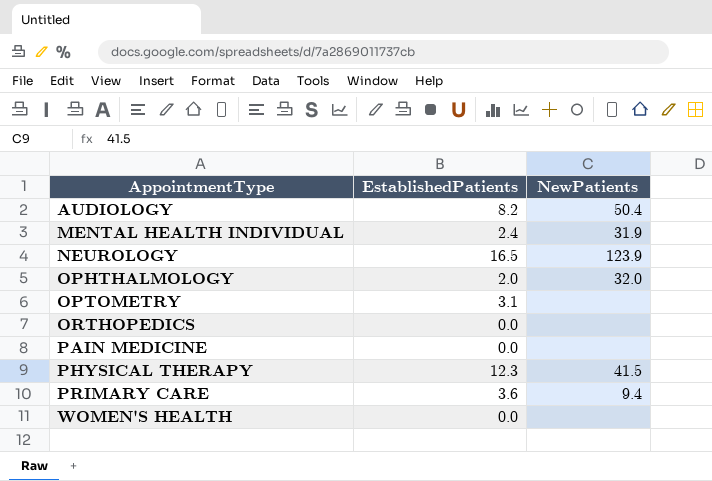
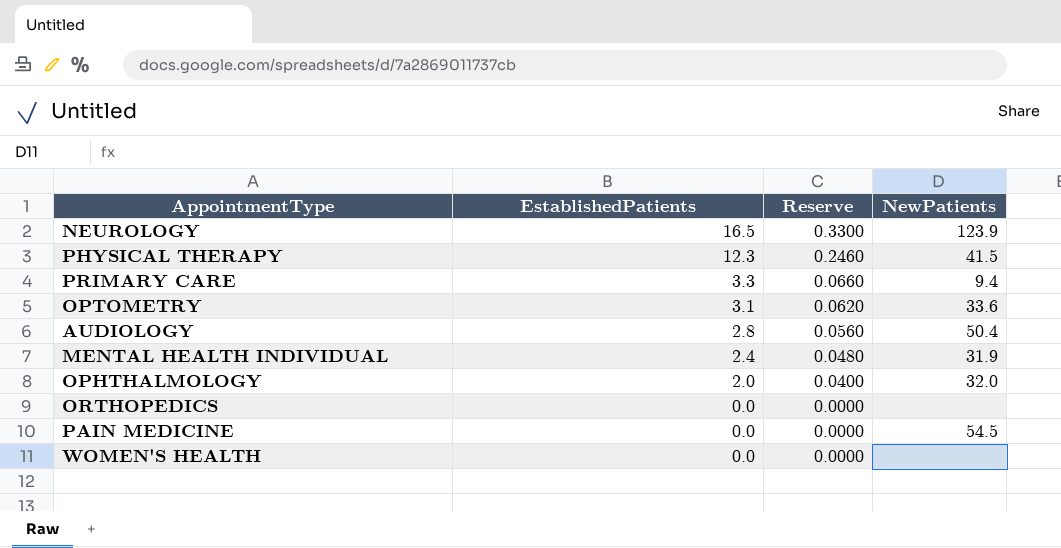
row order: AppointmentType ascending -> EstablishedPatients descending
column Reserve | formula: none -> [EstablishedPatients] * 0.02
PRIMARY CARE | EstablishedPatients: 3.6 -> 3.3
OPTOMETRY | NewPatients: none -> 33.6
AUDIOLOGY | EstablishedPatients: 8.2 -> 2.8
PAIN MEDICINE | NewPatients: none -> 54.5

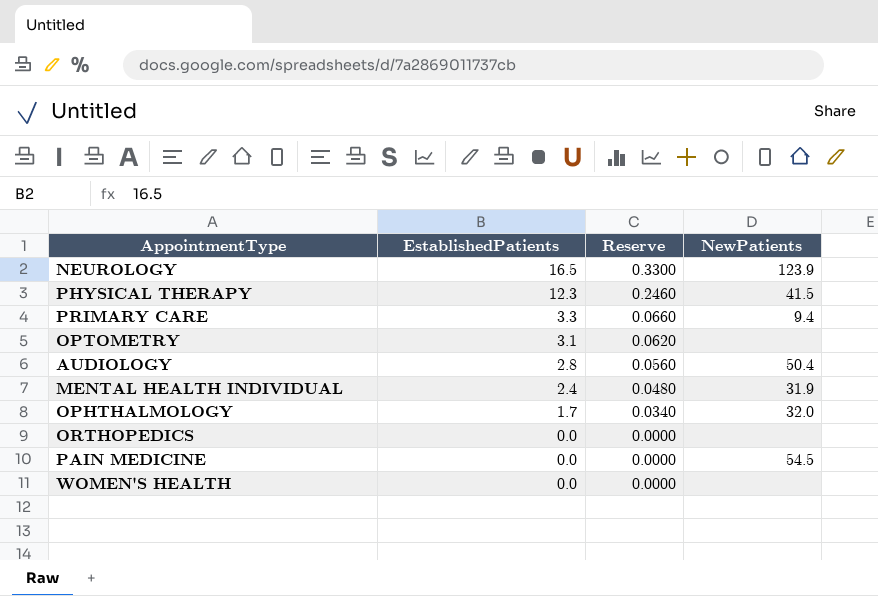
OPTOMETRY | NewPatients: 33.6 -> none
OPHTHALMOLOGY | EstablishedPatients: 2.0 -> 1.7
OPHTHALMOLOGY | Reserve: 0.0400 -> 0.0340

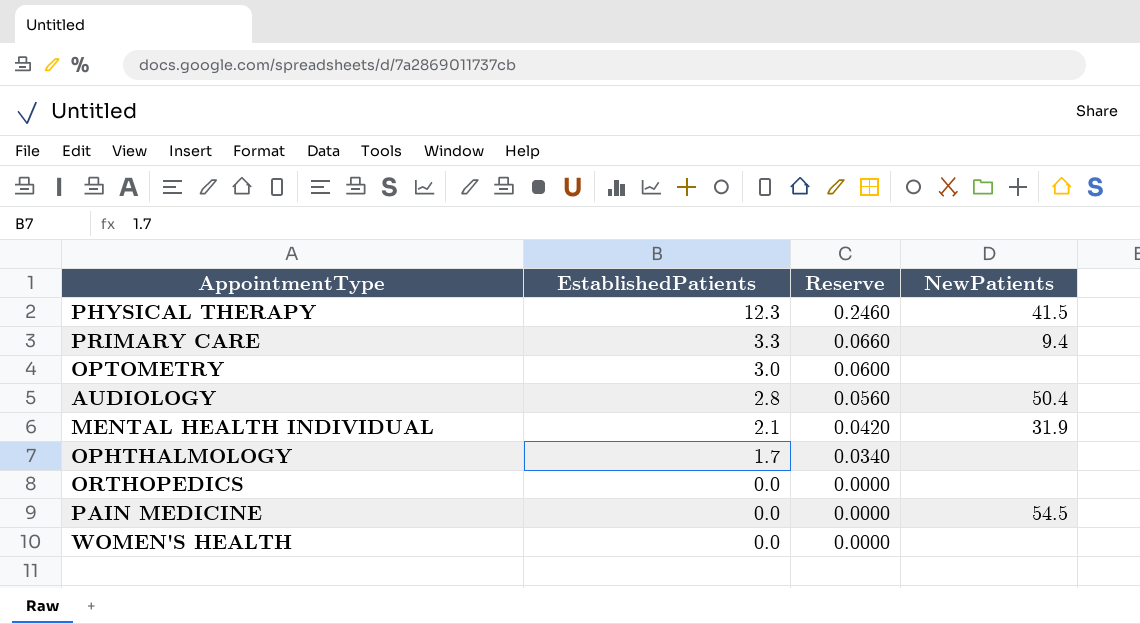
row NEUROLOGY: 16.5 | 0.3300 | 123.9 -> none
OPTOMETRY | EstablishedPatients: 3.1 -> 3.0
OPTOMETRY | Reserve: 0.0620 -> 0.0600
MENTAL HEALTH INDIVIDUAL | EstablishedPatients: 2.4 -> 2.1
MENTAL HEALTH INDIVIDUAL | Reserve: 0.0480 -> 0.0420
OPHTHALMOLOGY | NewPatients: 32.0 -> none

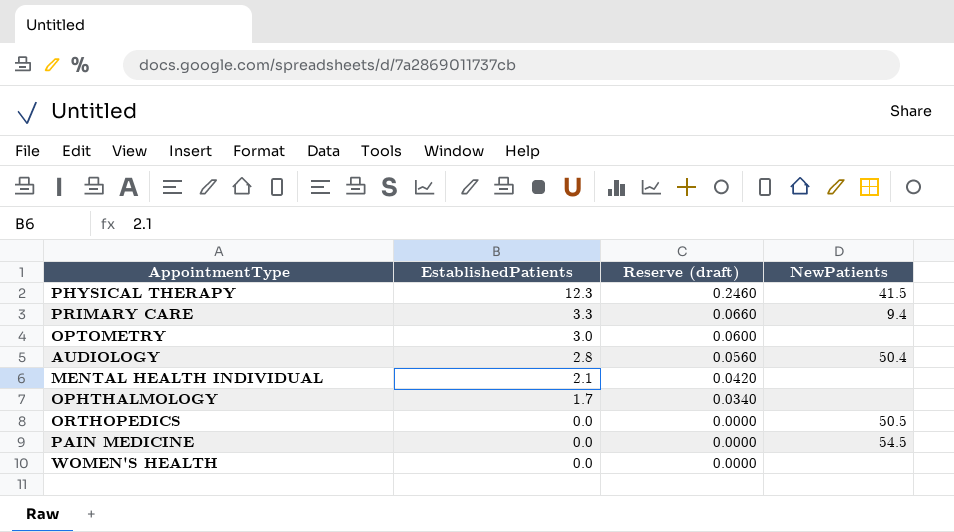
column name: Reserve -> Reserve (draft)
MENTAL HEALTH INDIVIDUAL | NewPatients: 31.9 -> none
ORTHOPEDICS | NewPatients: none -> 50.5

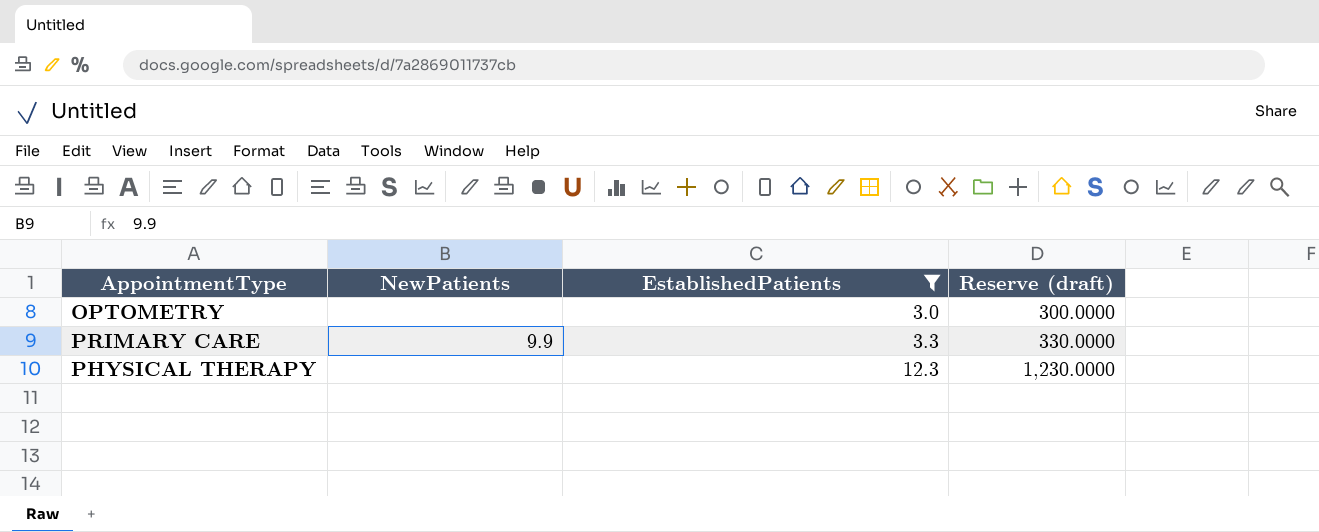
filter: none -> EstablishedPatients >= 3.0
row order: EstablishedPatients descending -> EstablishedPatients ascending
column NewPatients | position: 4 -> 2
column Reserve (draft) | formula: [EstablishedPatients] * 0.02 -> [EstablishedPatients] * 100
PRIMARY CARE | NewPatients: 9.4 -> 9.9
PHYSICAL THERAPY | NewPatients: 41.5 -> none

